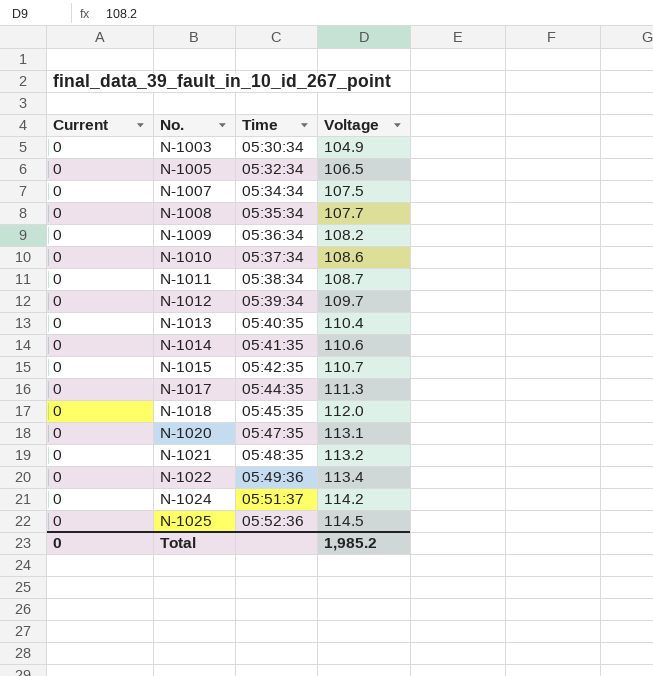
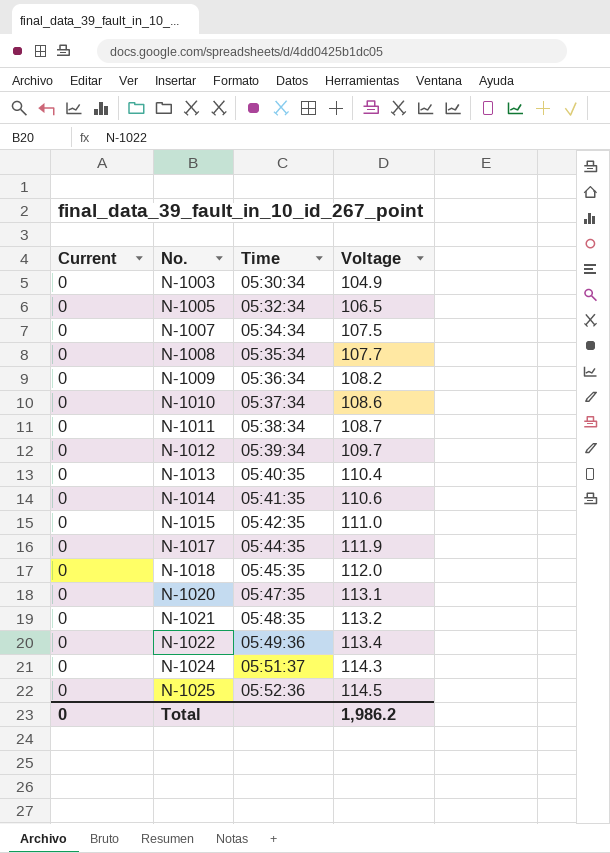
N-1015 | Voltage: 110.7 -> 111.0
N-1017 | Voltage: 111.3 -> 111.9
N-1024 | Voltage: 114.2 -> 114.3
Total | Voltage: 1,985.2 -> 1,986.2

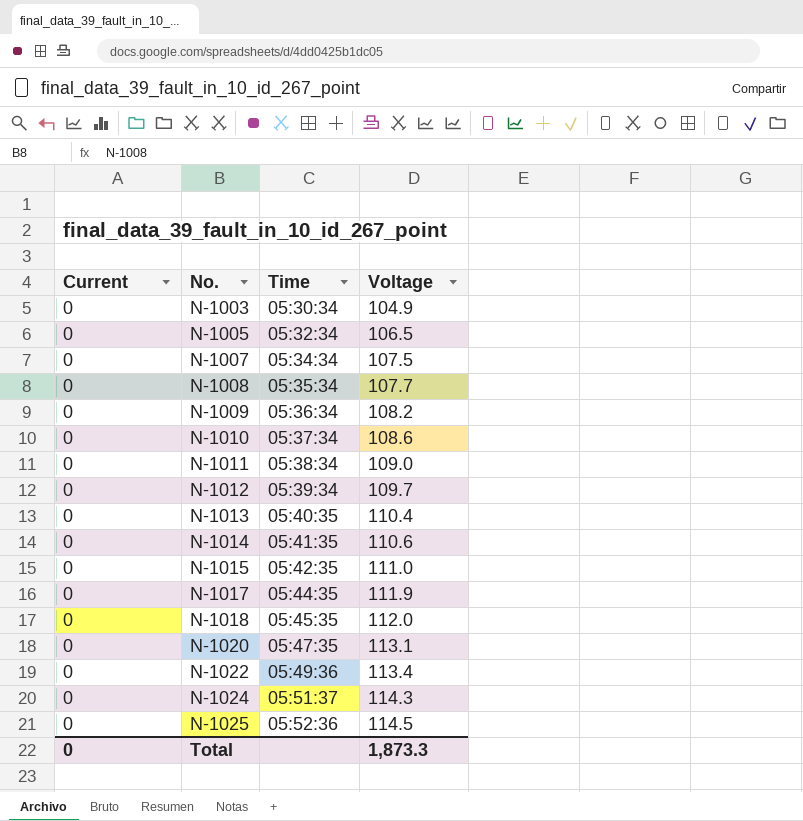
row N-1021: 0 | 05:48:35 | 113.2 -> none
N-1011 | Voltage: 108.7 -> 109.0
Total | Voltage: 1,986.2 -> 1,873.3

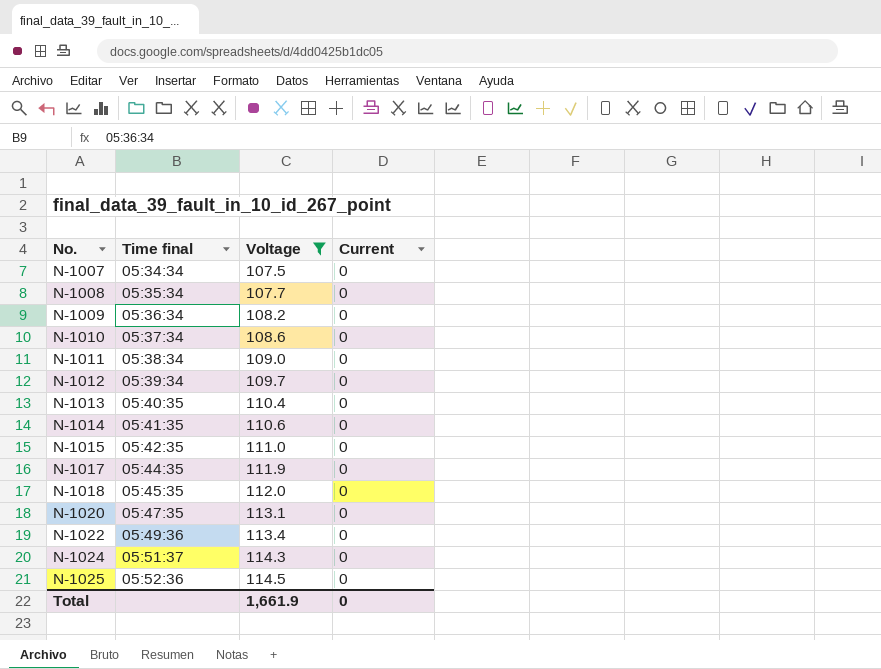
filter: none -> Voltage >= 107.5
column name: Time -> Time final
column Current | position: 1 -> 4
Total | Voltage: 1,873.3 -> 1,661.9

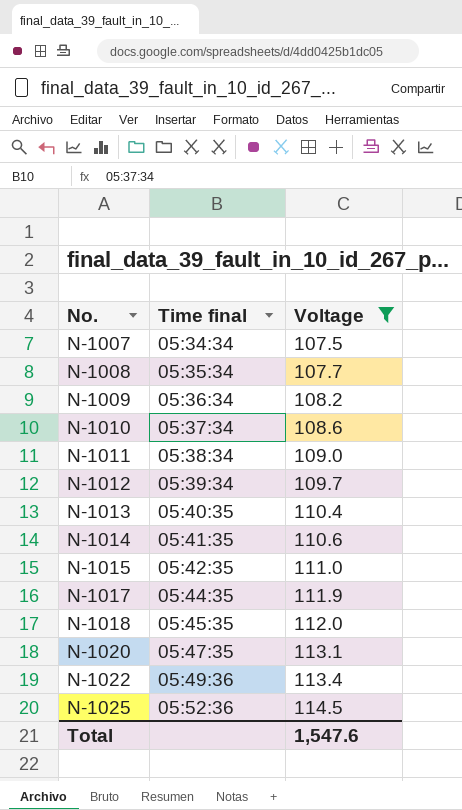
column Current | position: 4 -> none
row N-1024: 05:51:37 | 114.3 | 0 -> none
Total | Voltage: 1,661.9 -> 1,547.6

